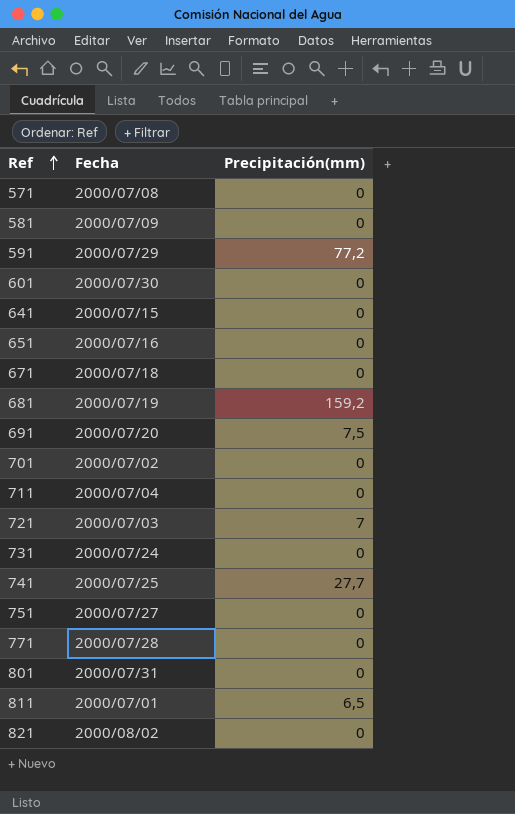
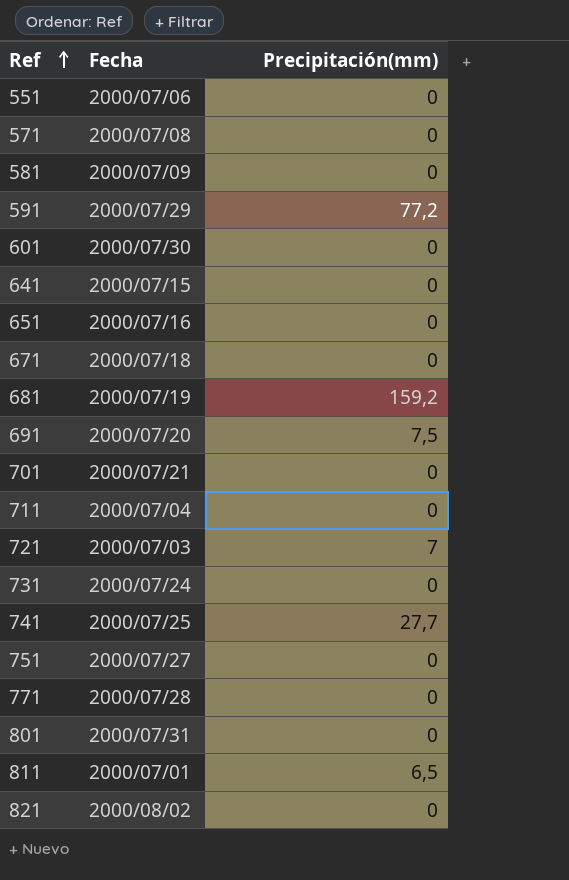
row 551: none -> 2000/07/06 | 0
701 | Fecha: 2000/07/02 -> 2000/07/21

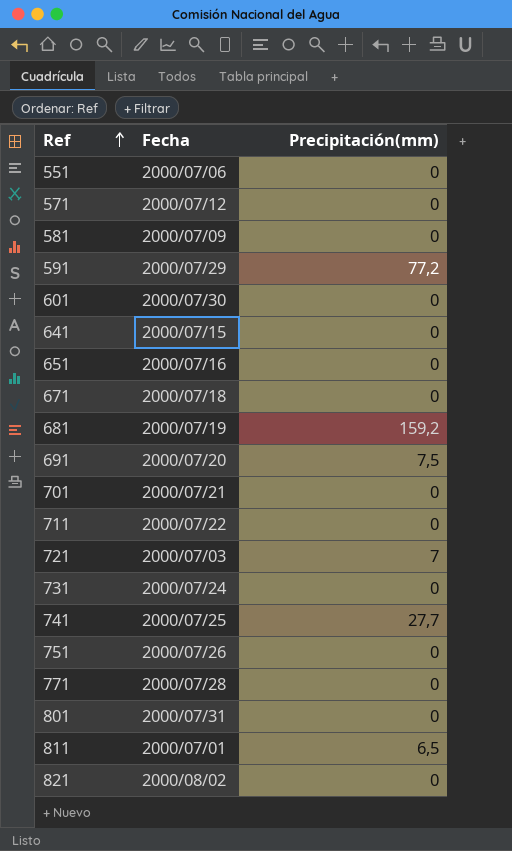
571 | Fecha: 2000/07/08 -> 2000/07/12
711 | Fecha: 2000/07/04 -> 2000/07/22
751 | Fecha: 2000/07/27 -> 2000/07/26

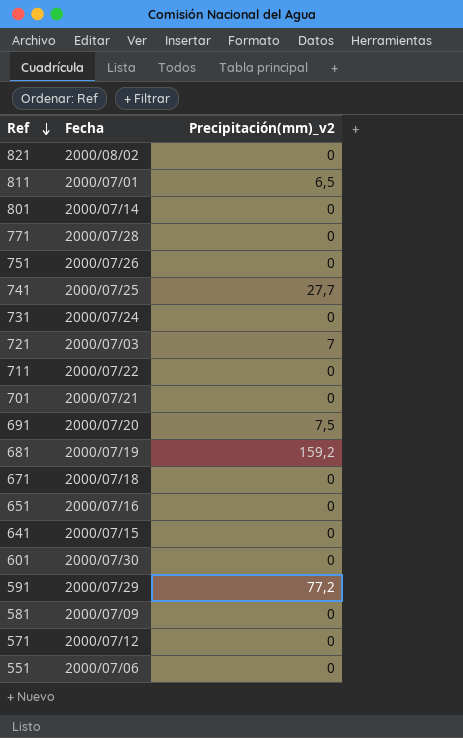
row order: Ref ascending -> Ref descending
column name: Precipitación(mm) -> Precipitación(mm)_v2
801 | Fecha: 2000/07/31 -> 2000/07/14

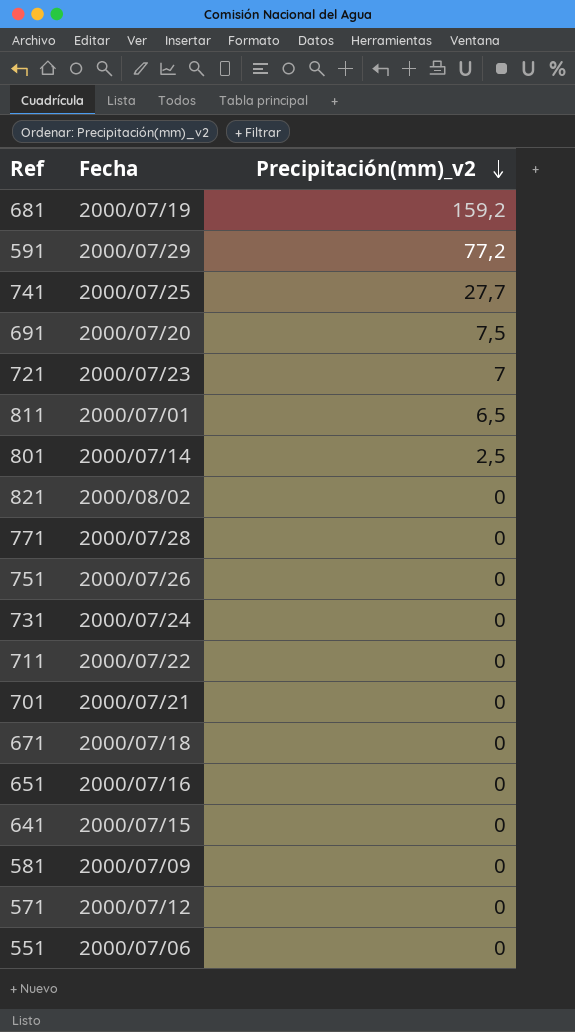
row order: Ref descending -> Precipitación(mm)_v2 descending
row 601: 2000/07/30 | 0 -> none
721 | Fecha: 2000/07/03 -> 2000/07/23
801 | Precipitación(mm)_v2: 0 -> 2,5

